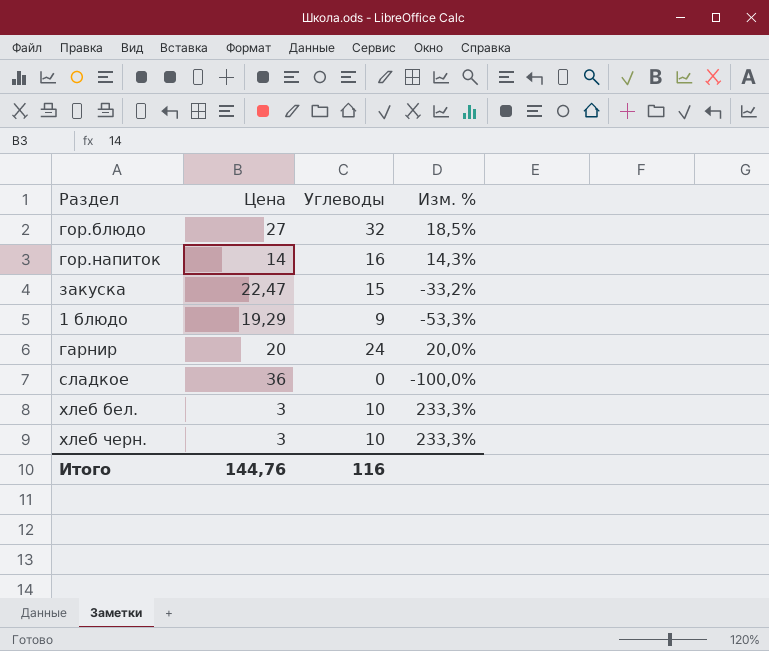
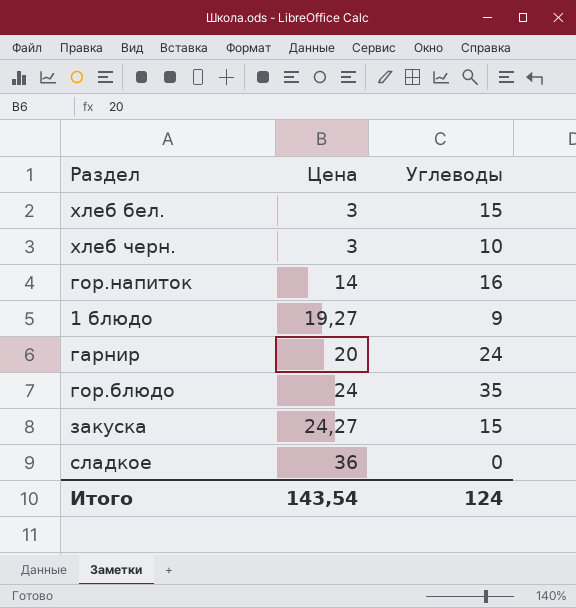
row order: none -> Цена ascending
column Изм. % | formula: ([Углеводы] - [Цена]) / [Цена] -> none
хлеб бел. | Углеводы: 10 -> 15
1 блюдо | Цена: 19,29 -> 19,27
гор.блюдо | Цена: 27 -> 24
гор.блюдо | Углеводы: 32 -> 35
закуска | Цена: 22,47 -> 24,27
Итого | Цена: 144,76 -> 143,54
Итого | Углеводы: 116 -> 124

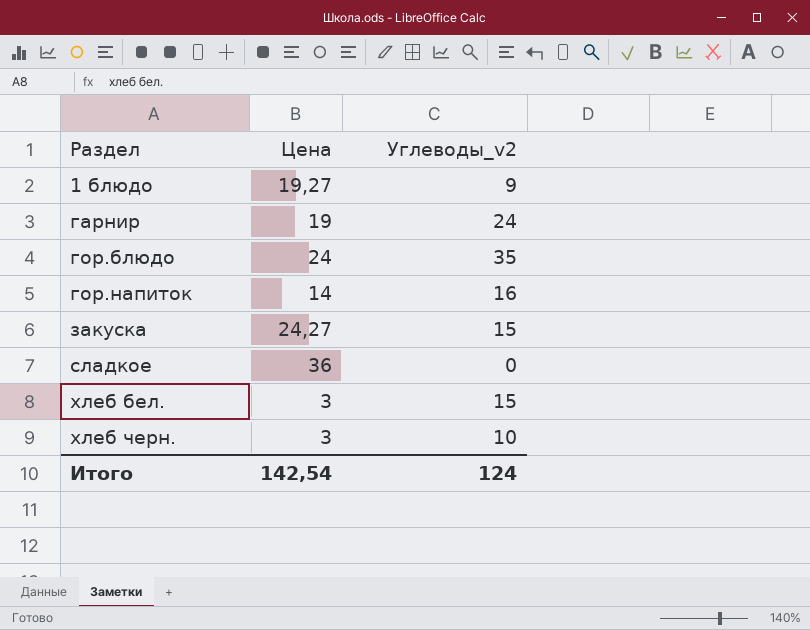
row order: Цена ascending -> Раздел ascending
column name: Углеводы -> Углеводы_v2
гарнир | Цена: 20 -> 19
Итого | Цена: 143,54 -> 142,54

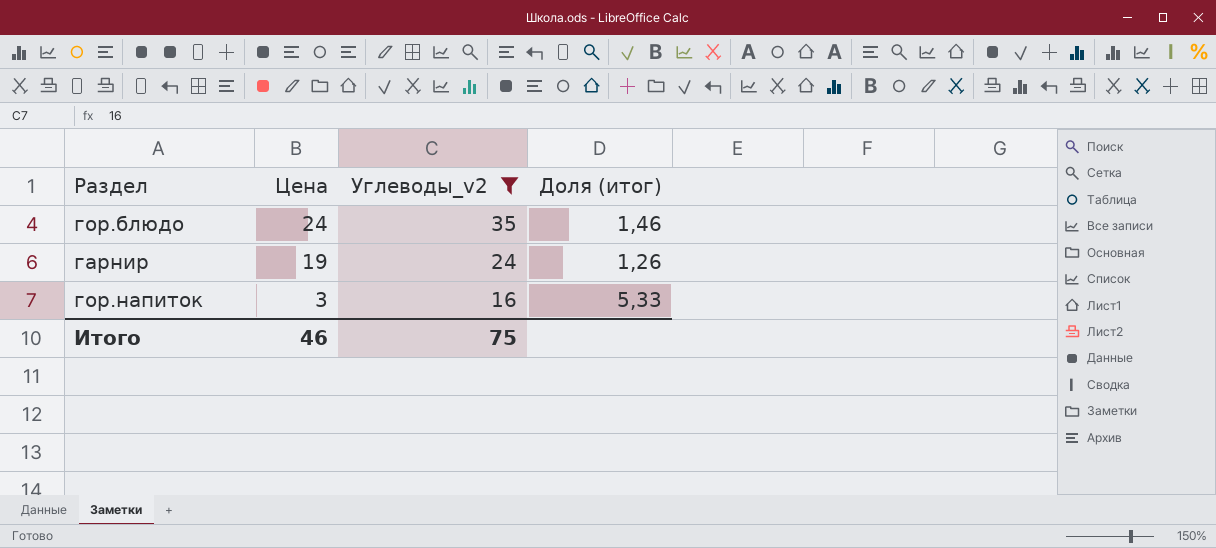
filter: none -> Углеводы_v2 >= 16
row order: Раздел ascending -> Цена descending
column Доля (итог) | formula: none -> [Углеводы_v2] / [Цена]
гор.напиток | Цена: 14 -> 3
Итого | Цена: 142,54 -> 46
Итого | Углеводы_v2: 124 -> 75

